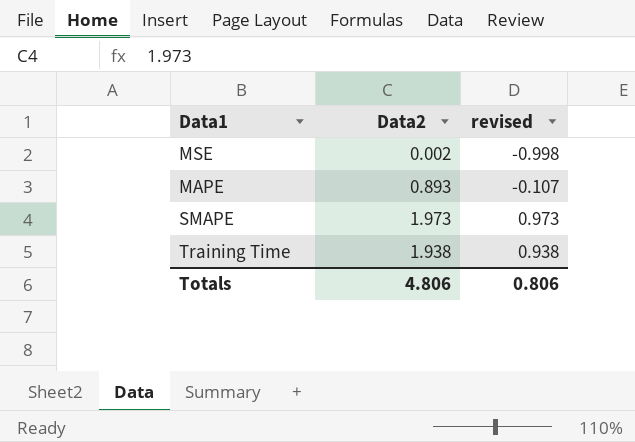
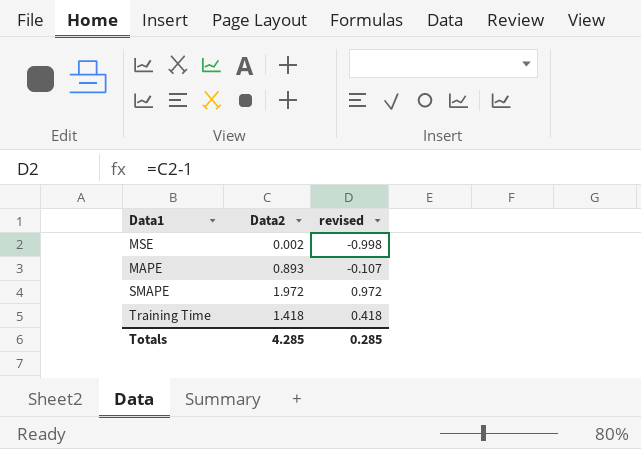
SMAPE | Data2: 1.973 -> 1.972
SMAPE | revised: 0.973 -> 0.972
Training Time | Data2: 1.938 -> 1.418
Training Time | revised: 0.938 -> 0.418
Totals | Data2: 4.806 -> 4.285
Totals | revised: 0.806 -> 0.285

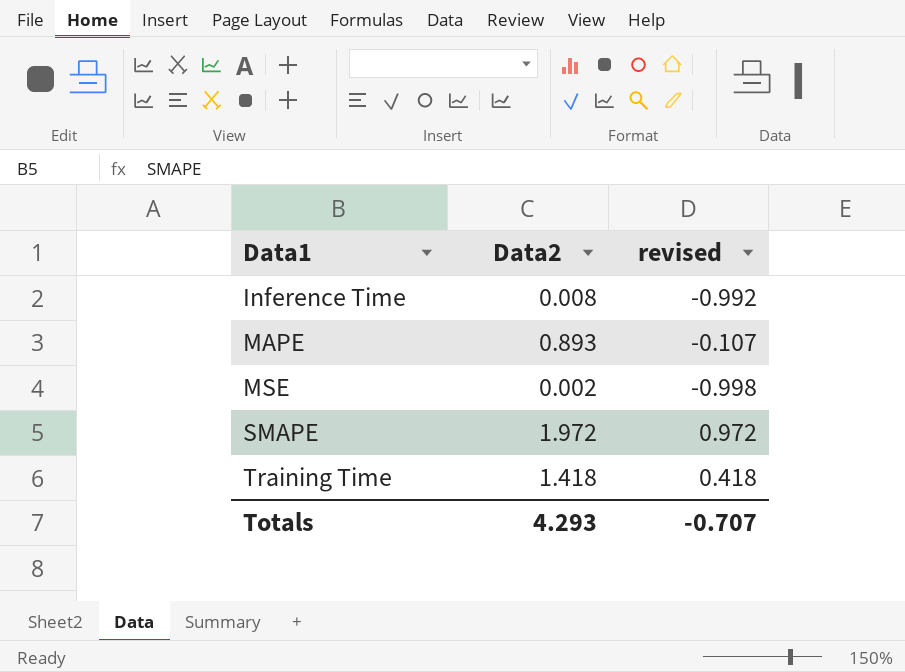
row order: none -> Data1 ascending
row Inference Time: none -> 0.008 | -0.992
Totals | Data2: 4.285 -> 4.293
Totals | revised: 0.285 -> -0.707

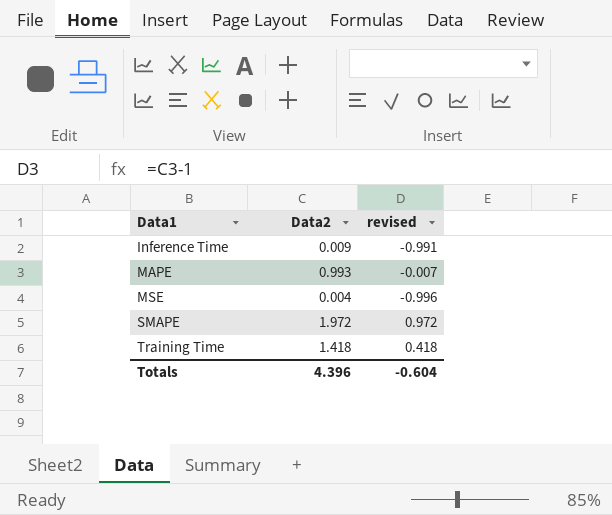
Inference Time | Data2: 0.008 -> 0.009
Inference Time | revised: -0.992 -> -0.991
MAPE | Data2: 0.893 -> 0.993
MAPE | revised: -0.107 -> -0.007
MSE | Data2: 0.002 -> 0.004
MSE | revised: -0.998 -> -0.996
Totals | Data2: 4.293 -> 4.396
Totals | revised: -0.707 -> -0.604

